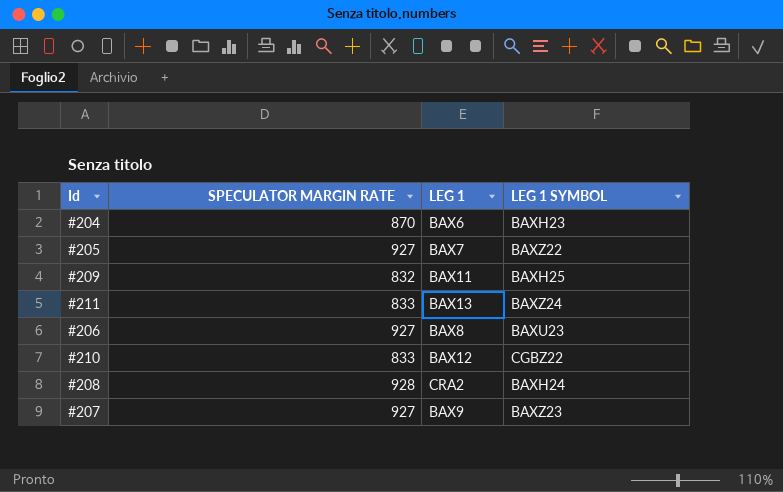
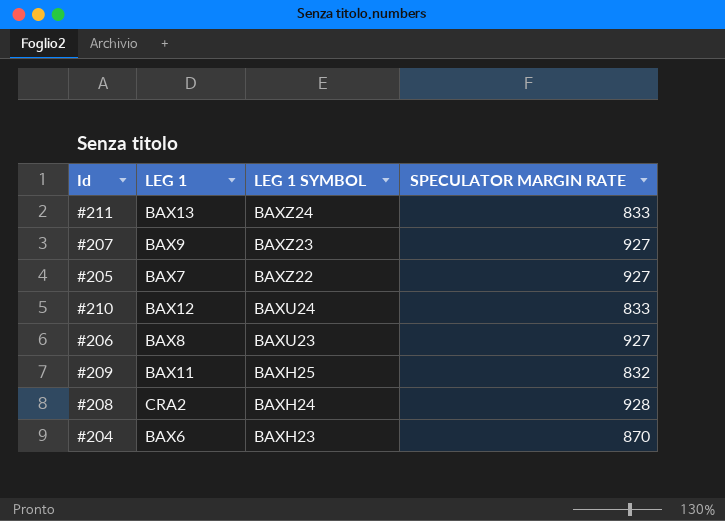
row order: none -> LEG 1 SYMBOL descending
column SPECULATOR MARGIN RATE | position: 2 -> 4
#210 | LEG 1 SYMBOL: CGBZ22 -> BAXU24

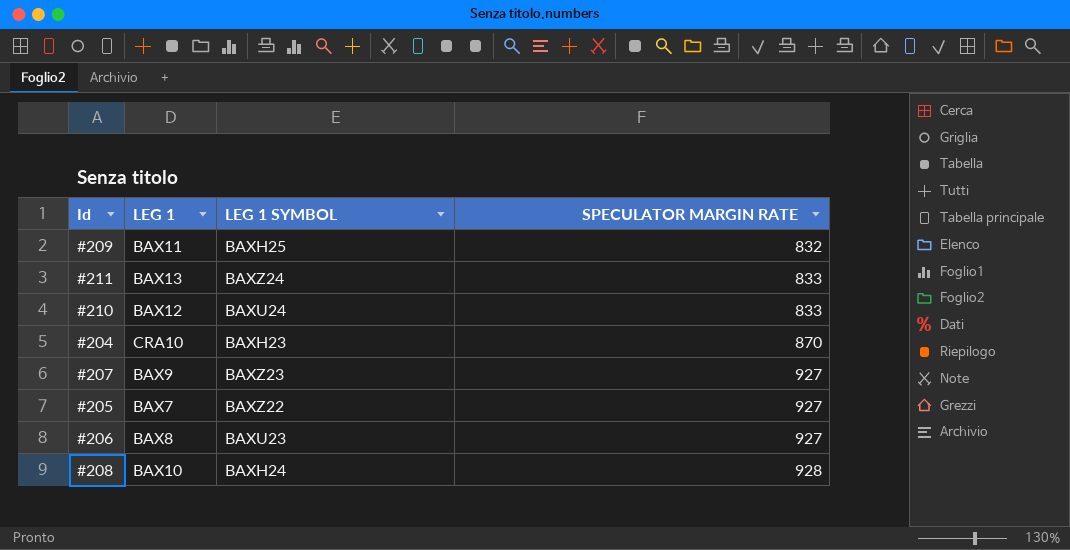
row order: LEG 1 SYMBOL descending -> SPECULATOR MARGIN RATE ascending
#204 | LEG 1: BAX6 -> CRA10
#208 | LEG 1: CRA2 -> BAX10

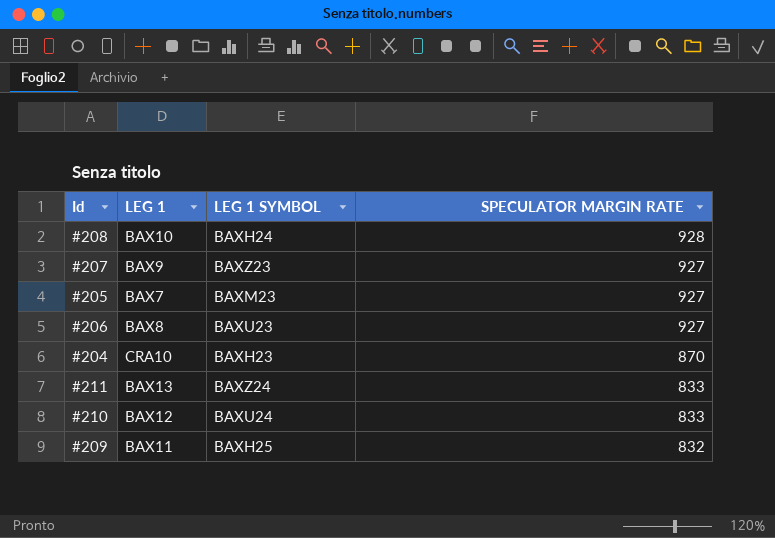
row order: SPECULATOR MARGIN RATE ascending -> SPECULATOR MARGIN RATE descending
#205 | LEG 1 SYMBOL: BAXZ22 -> BAXM23

